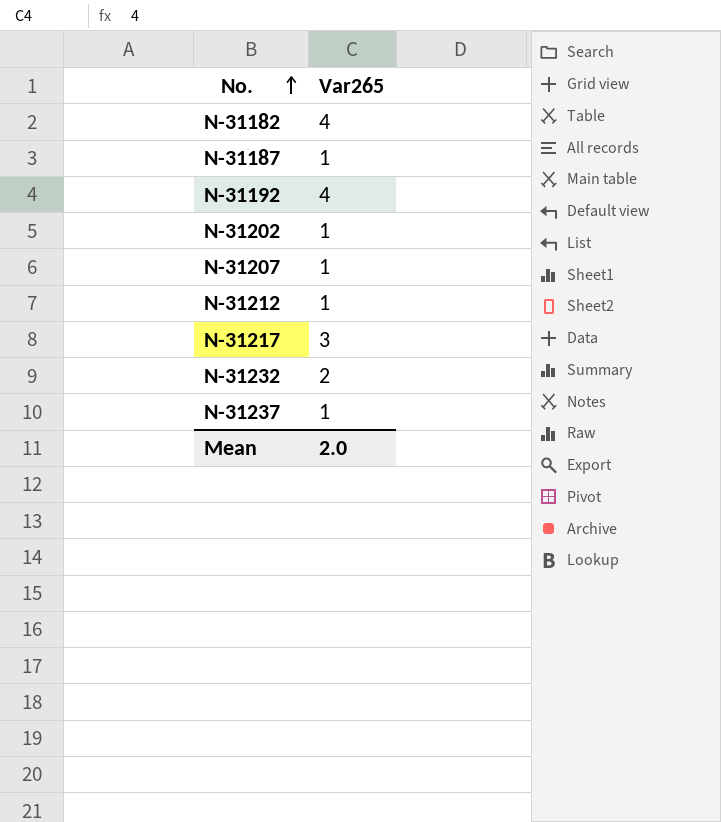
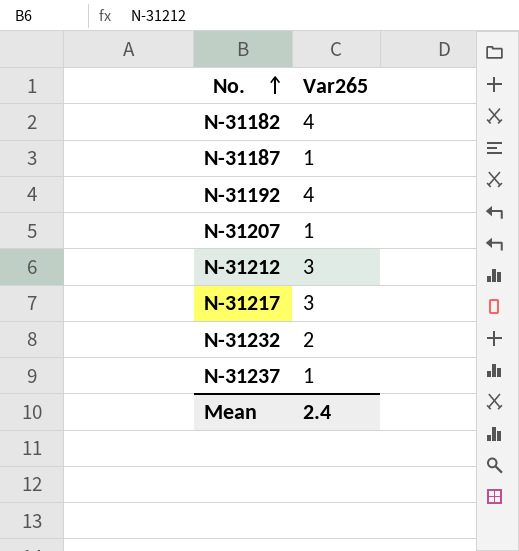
row N-31202: 1 -> none
N-31212 | Var265: 1 -> 3
Mean | Var265: 2.0 -> 2.4

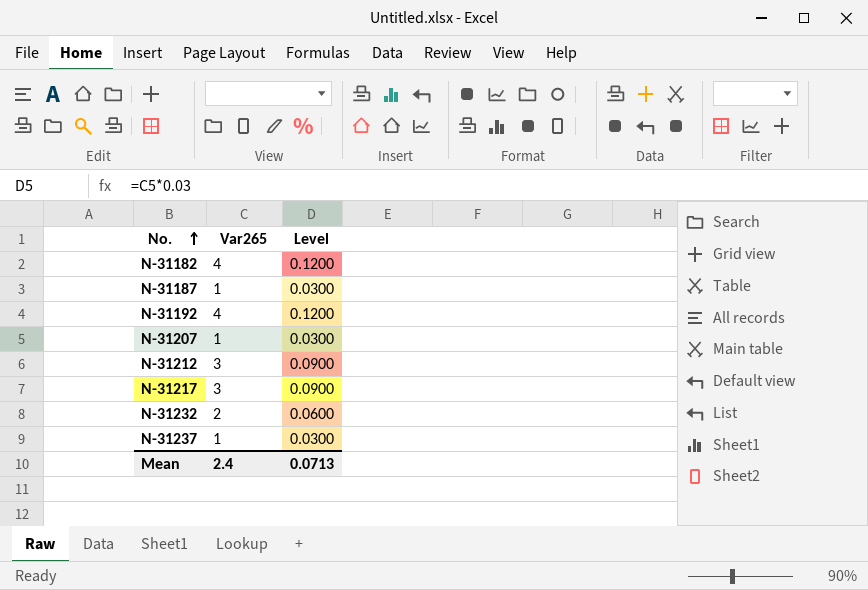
column Level | formula: none -> [Var265] * 0.03

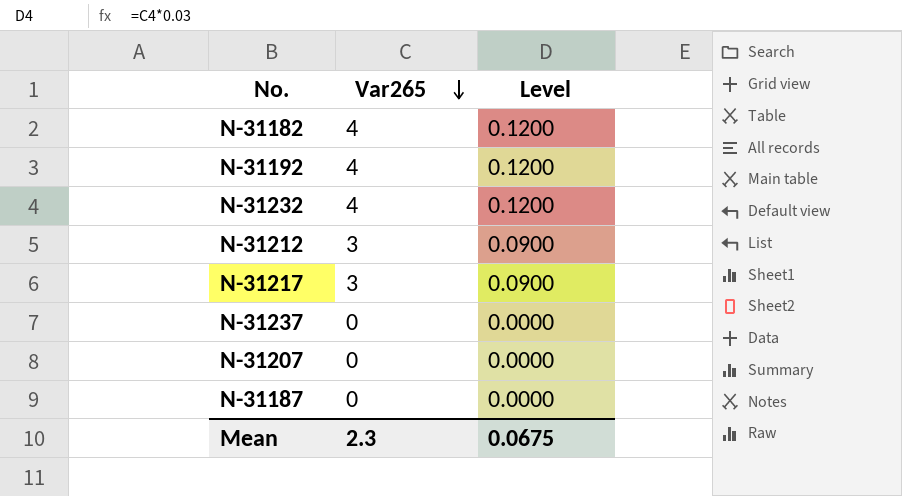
row order: No. ascending -> Var265 descending
N-31232 | Var265: 2 -> 4
N-31232 | Level: 0.0600 -> 0.1200
N-31237 | Var265: 1 -> 0
N-31237 | Level: 0.0300 -> 0.0000
N-31207 | Var265: 1 -> 0
N-31207 | Level: 0.0300 -> 0.0000
N-31187 | Var265: 1 -> 0
N-31187 | Level: 0.0300 -> 0.0000
Mean | Var265: 2.4 -> 2.3
Mean | Level: 0.0713 -> 0.0675

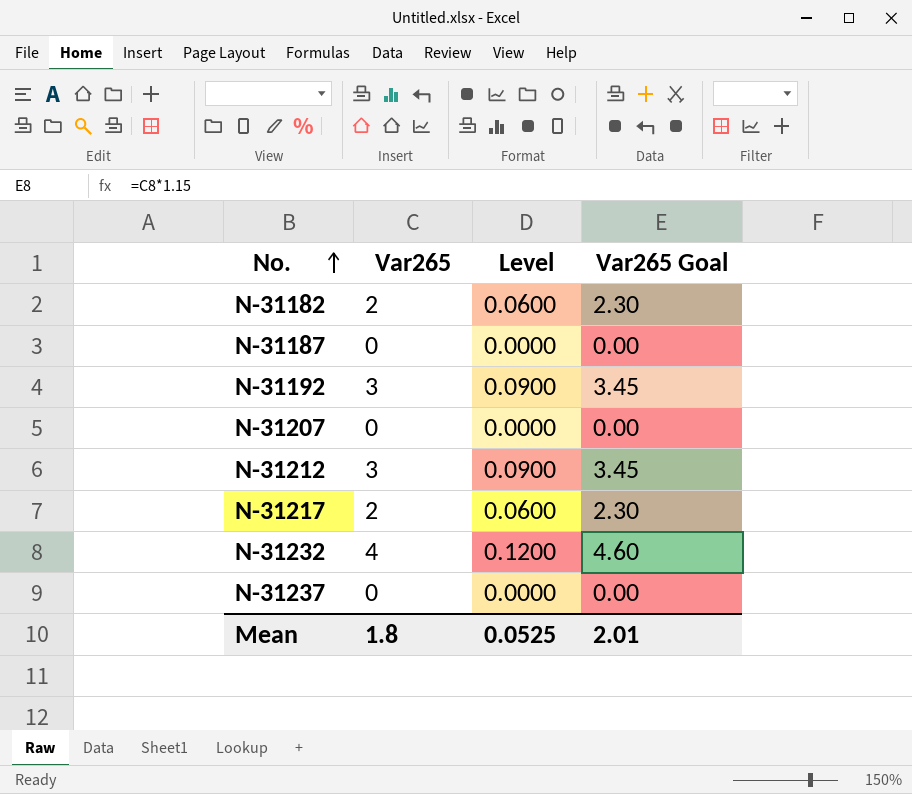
row order: Var265 descending -> No. ascending
column Var265 Goal | formula: none -> [Var265] * 1.15
N-31182 | Var265: 4 -> 2
N-31182 | Level: 0.1200 -> 0.0600
N-31192 | Var265: 4 -> 3
N-31192 | Level: 0.1200 -> 0.0900
N-31217 | Var265: 3 -> 2
N-31217 | Level: 0.0900 -> 0.0600
Mean | Var265: 2.3 -> 1.8
Mean | Level: 0.0675 -> 0.0525

